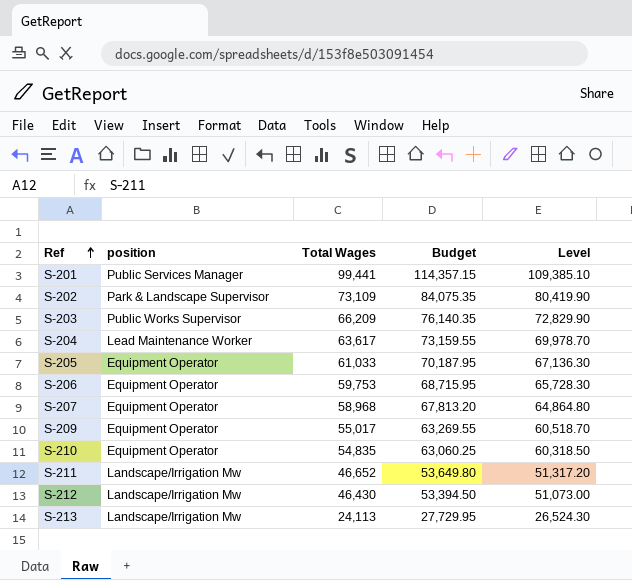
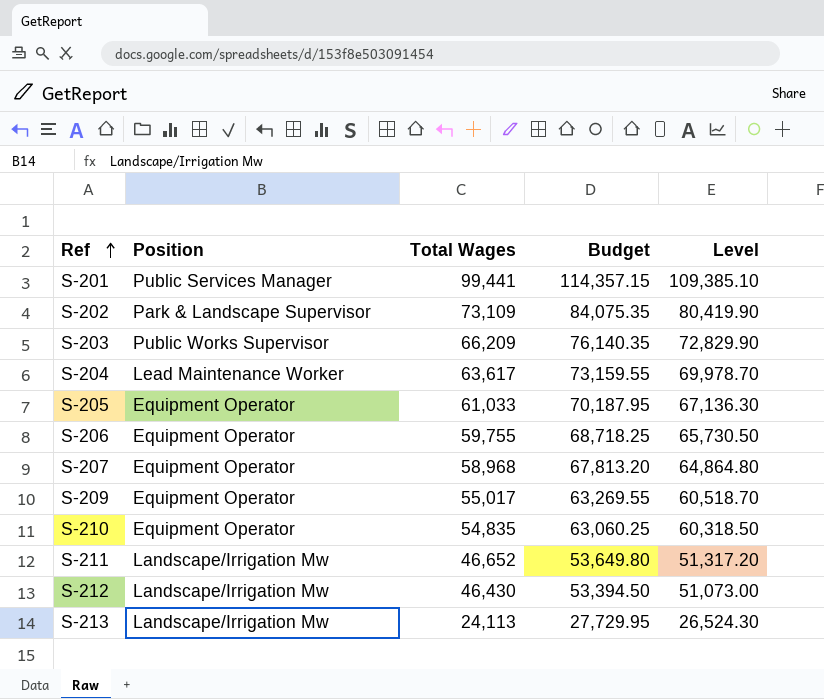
column name: position -> Position
S-206 | Total Wages: 59,753 -> 59,755
S-206 | Budget: 68,715.95 -> 68,718.25
S-206 | Level: 65,728.30 -> 65,730.50

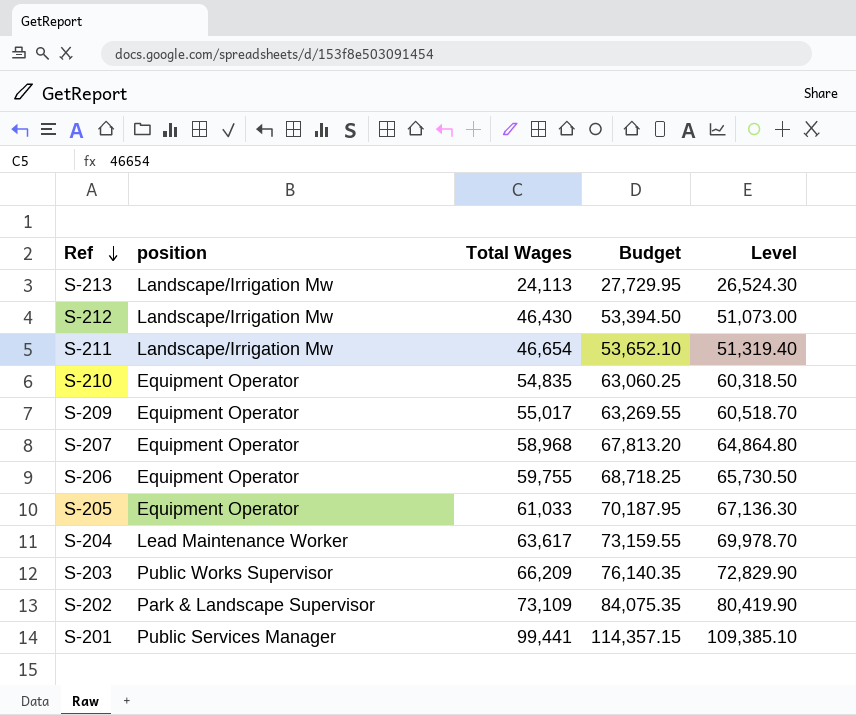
row order: Ref ascending -> Ref descending
column name: Position -> position
S-211 | Total Wages: 46,652 -> 46,654
S-211 | Budget: 53,649.80 -> 53,652.10
S-211 | Level: 51,317.20 -> 51,319.40

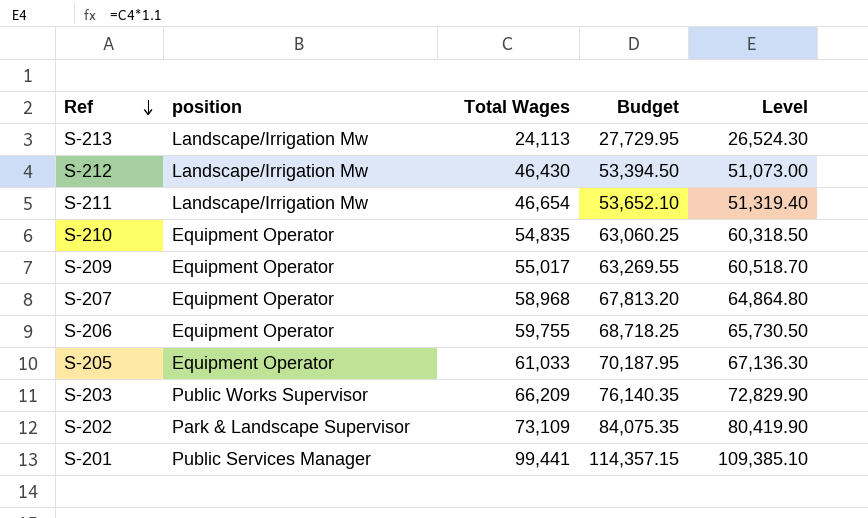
row S-204: Lead Maintenance Worker | 63,617 | 73,159.55 | 69,978.70 -> none

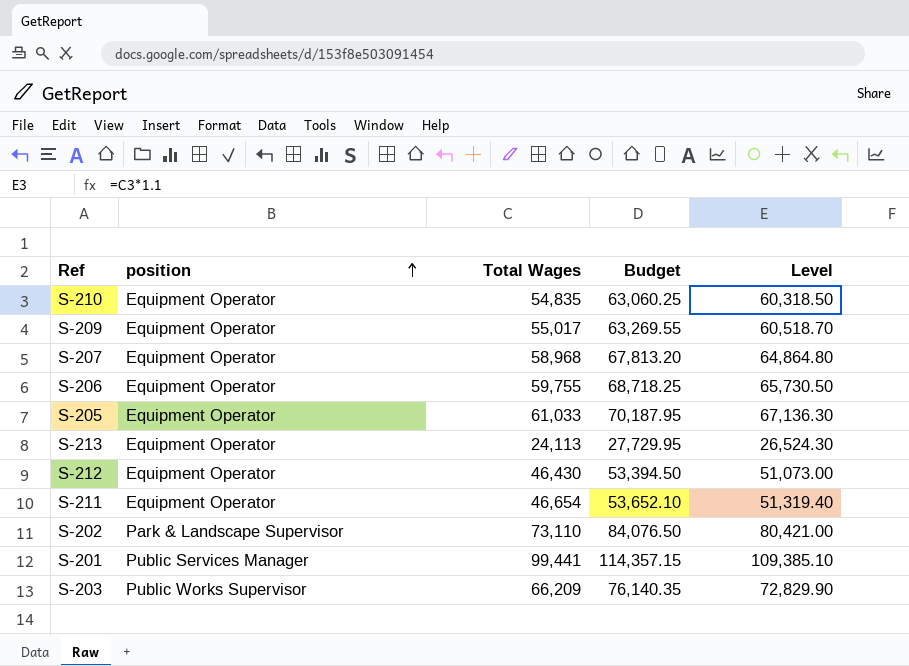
row order: Ref descending -> position ascending
S-213 | position: Landscape/Irrigation Mw -> Equipment Operator
S-212 | position: Landscape/Irrigation Mw -> Equipment Operator
S-211 | position: Landscape/Irrigation Mw -> Equipment Operator
S-202 | Total Wages: 73,109 -> 73,110
S-202 | Budget: 84,075.35 -> 84,076.50
S-202 | Level: 80,419.90 -> 80,421.00

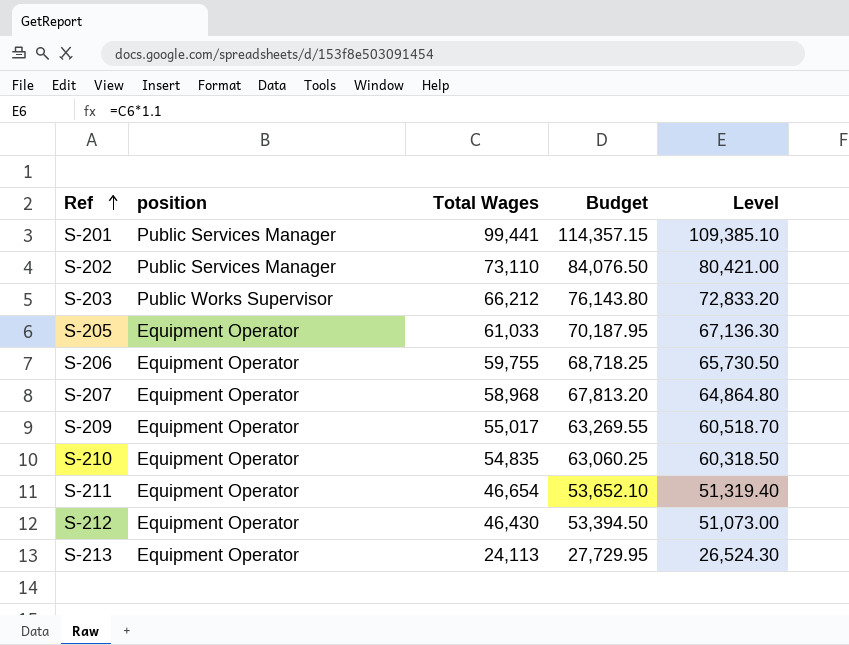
row order: position ascending -> Ref ascending
S-202 | position: Park & Landscape Supervisor -> Public Services Manager
S-203 | Total Wages: 66,209 -> 66,212
S-203 | Budget: 76,140.35 -> 76,143.80
S-203 | Level: 72,829.90 -> 72,833.20

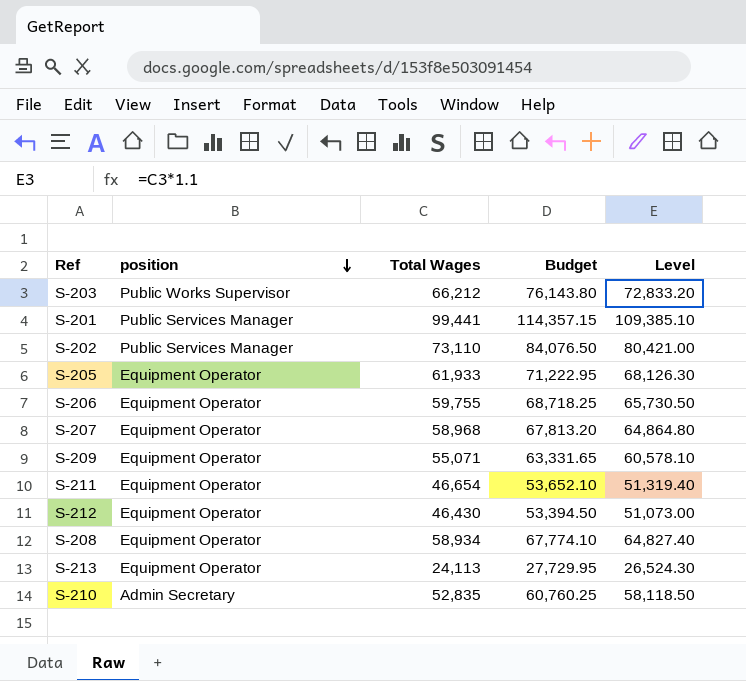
row order: Ref ascending -> position descending
S-205 | Total Wages: 61,033 -> 61,933
S-205 | Budget: 70,187.95 -> 71,222.95
S-205 | Level: 67,136.30 -> 68,126.30
S-209 | Total Wages: 55,017 -> 55,071
S-209 | Budget: 63,269.55 -> 63,331.65
S-209 | Level: 60,518.70 -> 60,578.10
row S-208: none -> Equipment Operator | 58,934 | 67,774.10 | 64,827.40
S-210 | position: Equipment Operator -> Admin Secretary
S-210 | Total Wages: 54,835 -> 52,835
S-210 | Budget: 63,060.25 -> 60,760.25
S-210 | Level: 60,318.50 -> 58,118.50

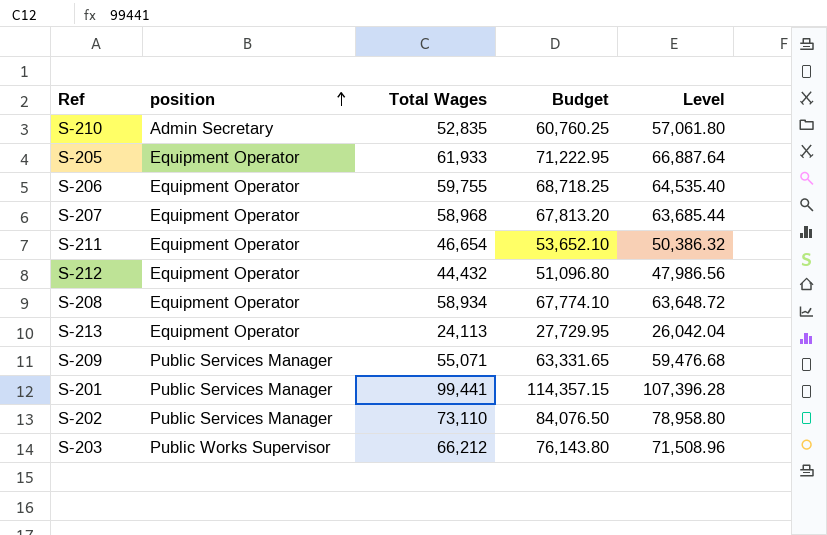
row order: position descending -> position ascending
column Level | formula: [Total Wages] * 1.1 -> [Total Wages] * 1.08
S-212 | Total Wages: 46,430 -> 44,432
S-212 | Budget: 53,394.50 -> 51,096.80
S-209 | position: Equipment Operator -> Public Services Manager

